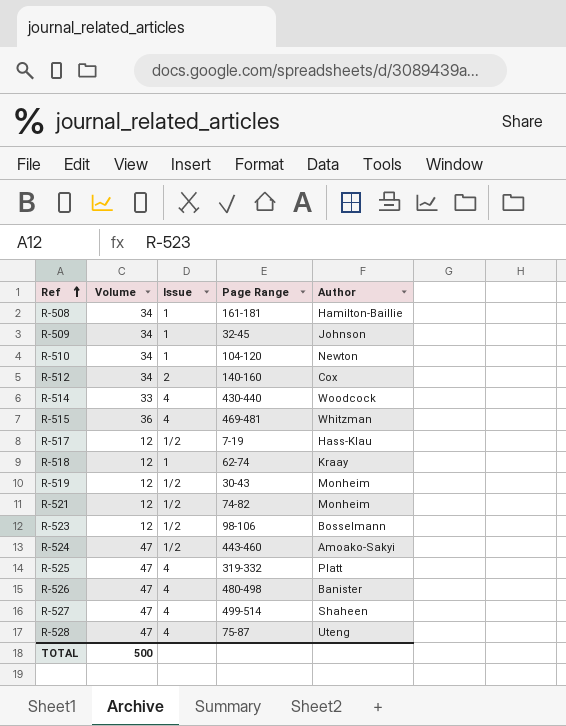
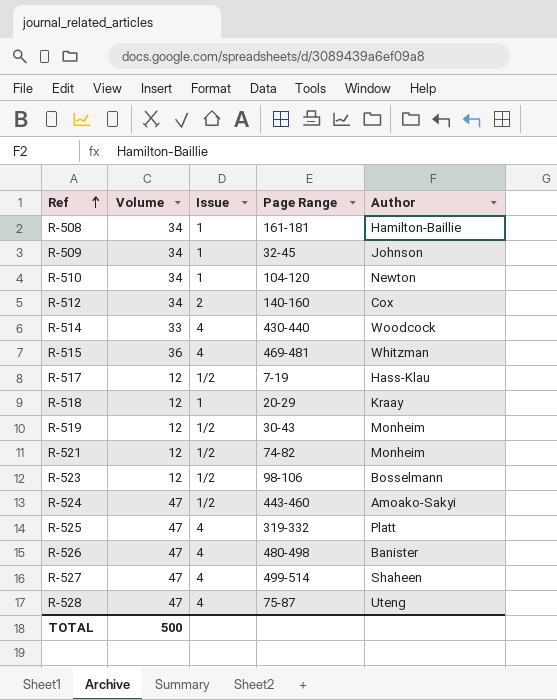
R-518 | Page Range: 62-74 -> 20-29

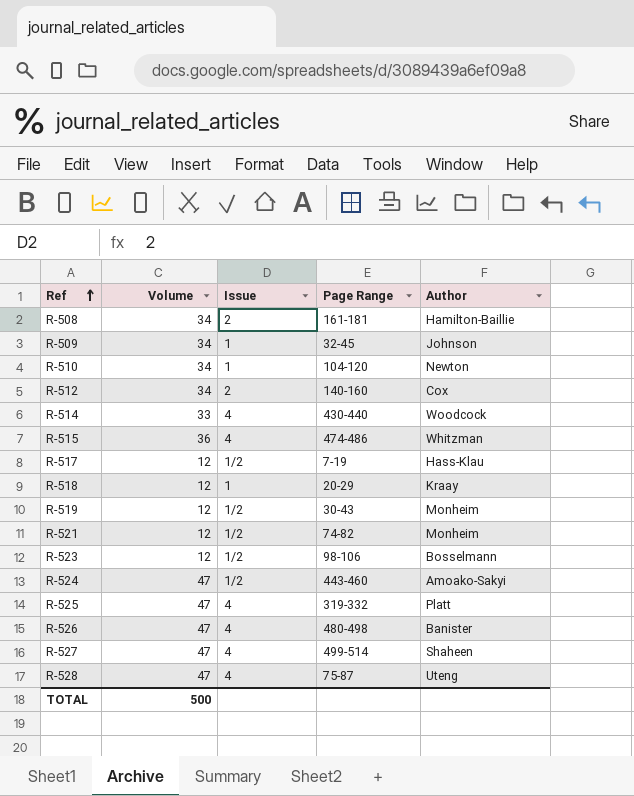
R-508 | Issue: 1 -> 2
R-515 | Page Range: 469-481 -> 474-486

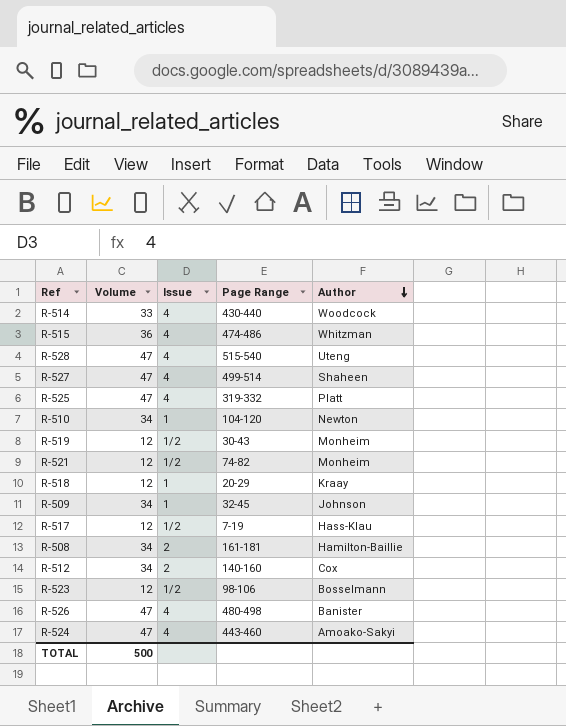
row order: Ref ascending -> Author descending
R-528 | Page Range: 75-87 -> 515-540
R-524 | Issue: 1/2 -> 4

